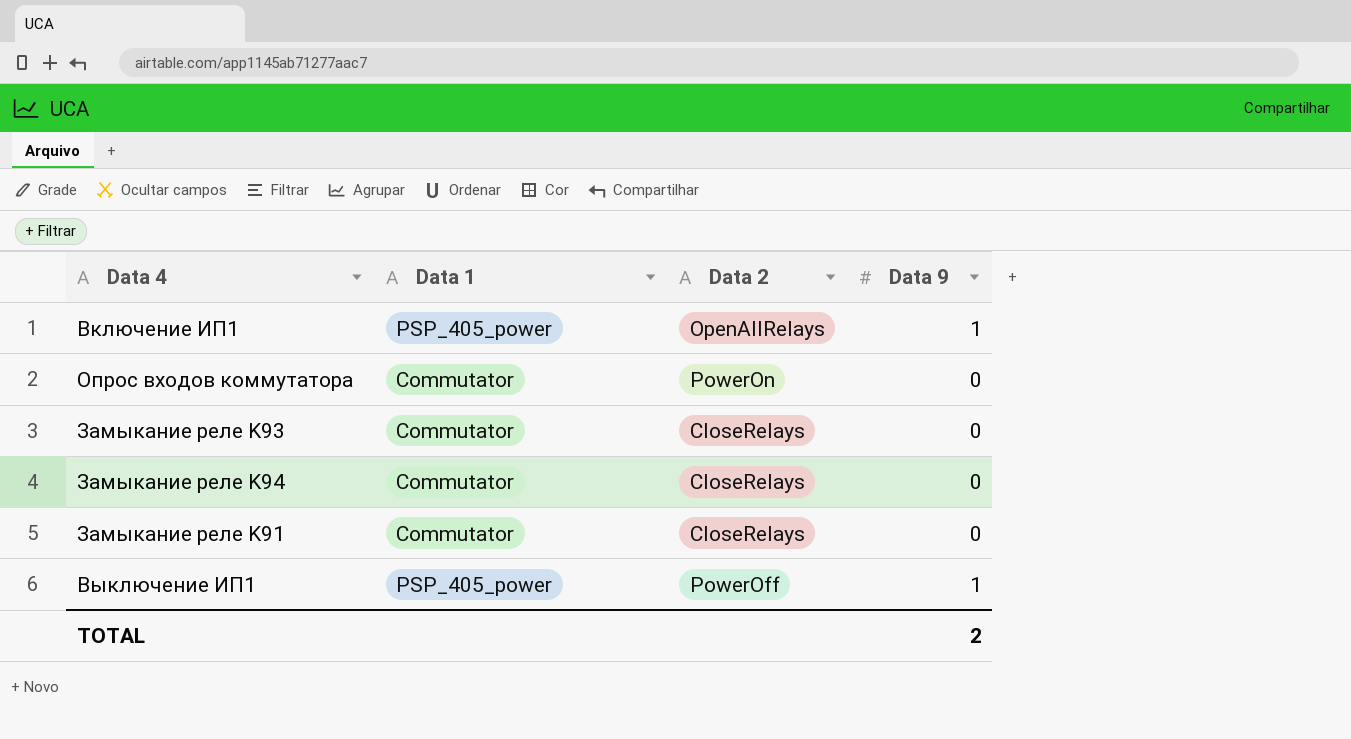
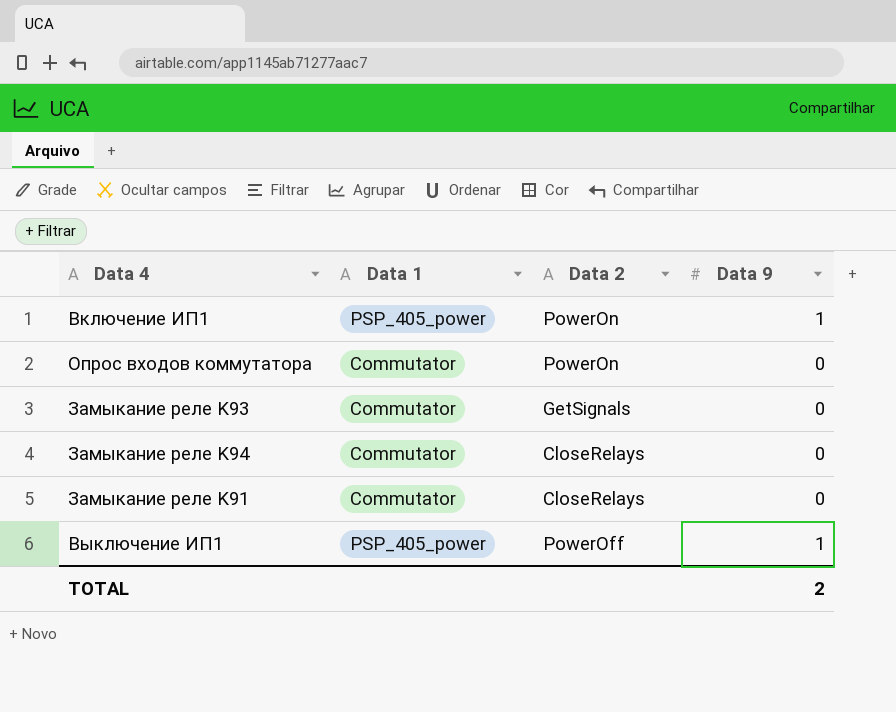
Включение ИП1 | Data 2: OpenAllRelays -> PowerOn
Замыкание реле K93 | Data 2: CloseRelays -> GetSignals

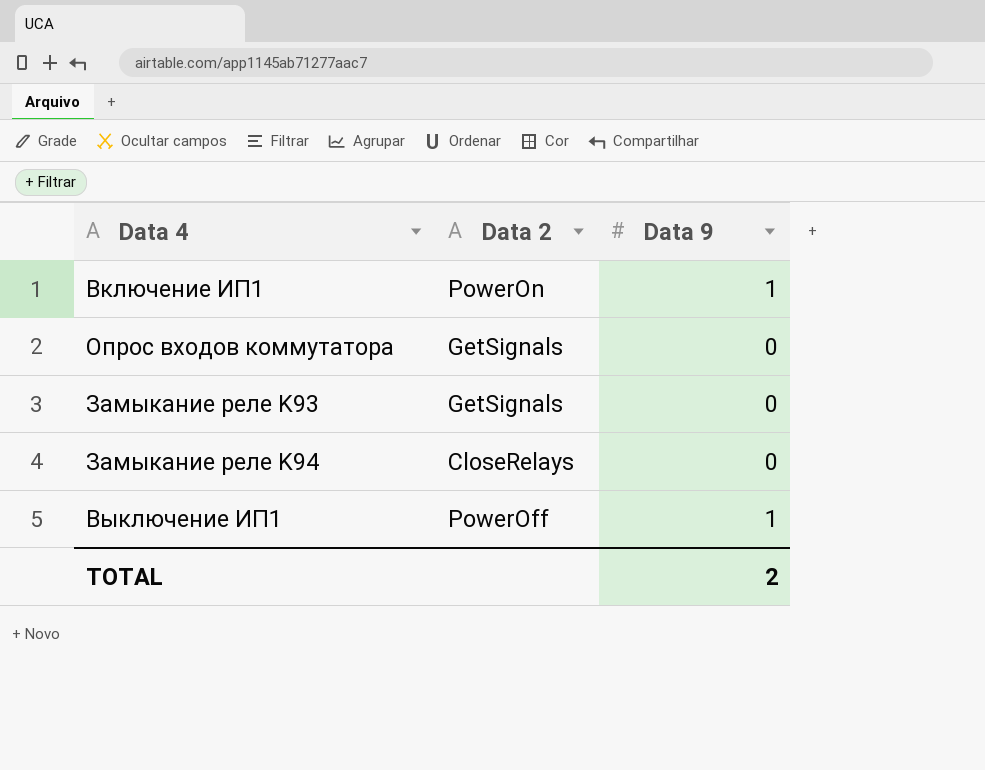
column Data 1 | position: 2 -> none
row Замыкание реле K91: Commutator | CloseRelays | 0 -> none
Опрос входов коммутатора | Data 2: PowerOn -> GetSignals

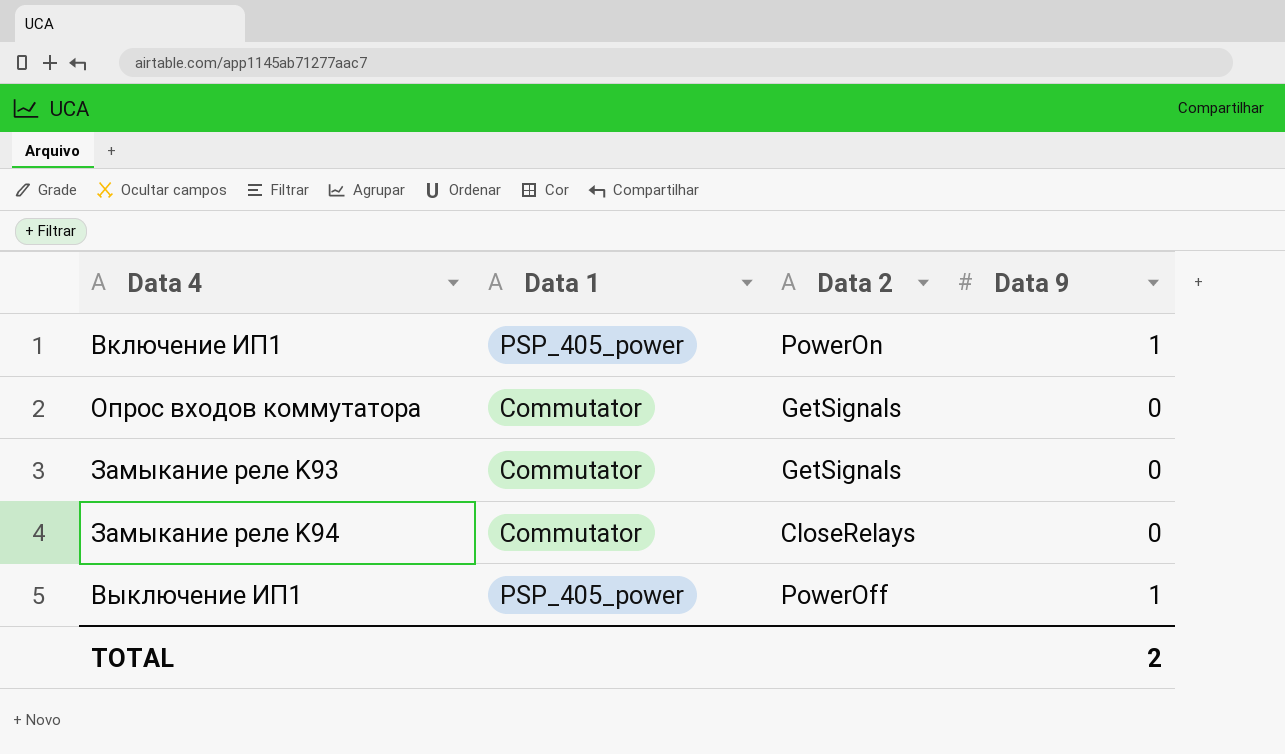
column Data 1 | position: none -> 2

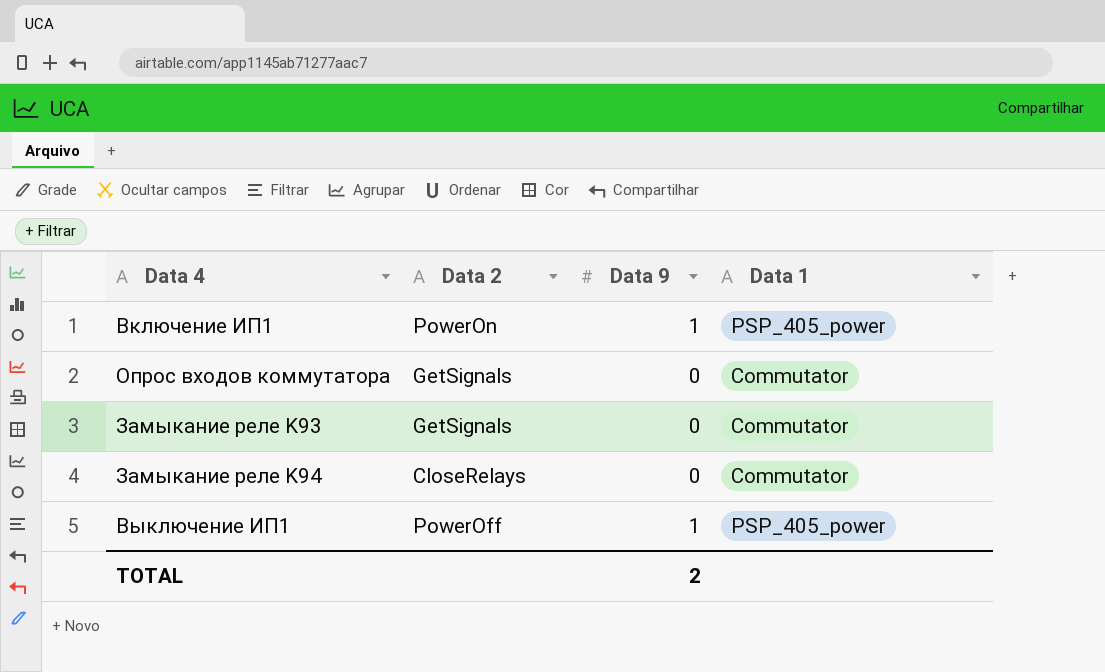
column Data 1 | position: 2 -> 4

